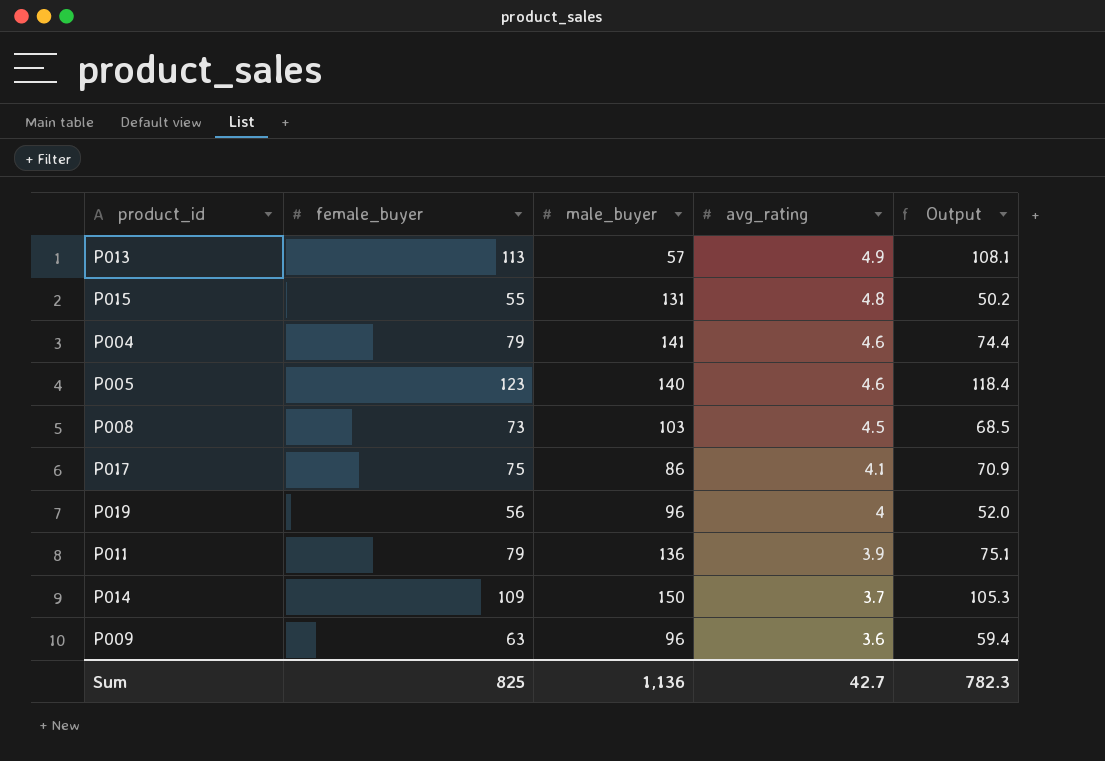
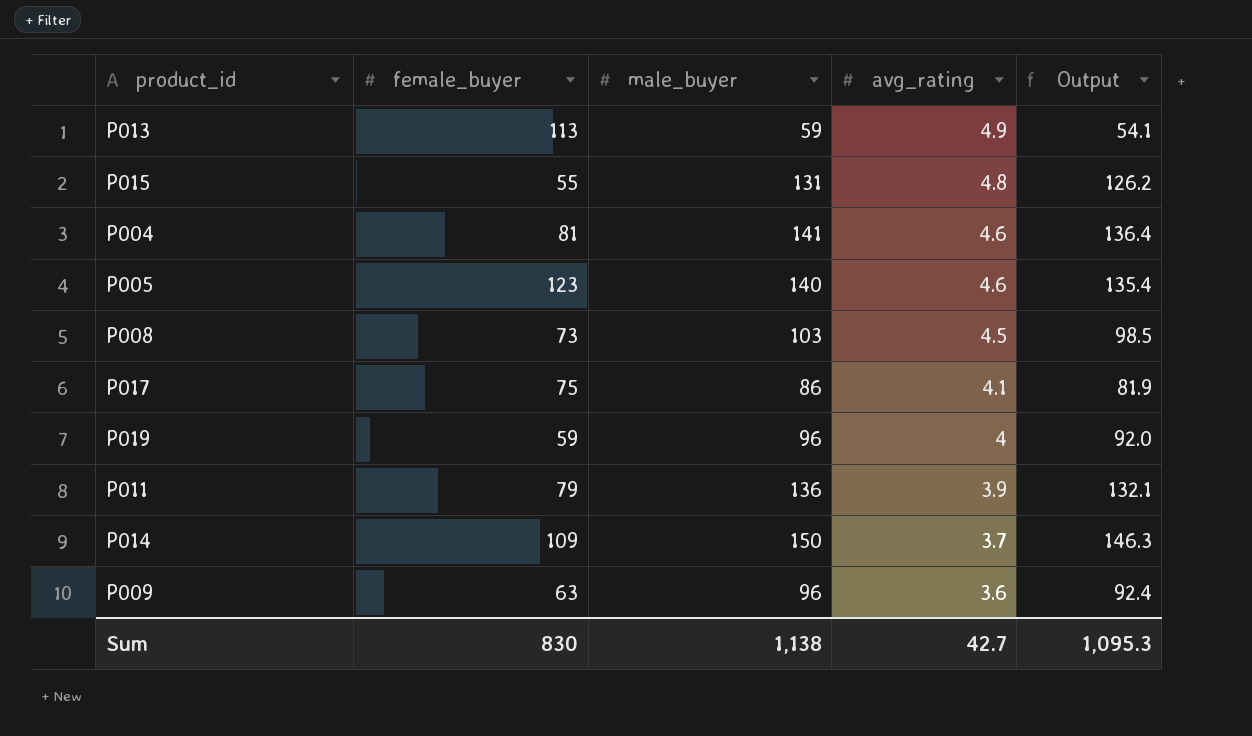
column Output | formula: [female_buyer] - [avg_rating] -> [male_buyer] - [avg_rating]
P013 | male_buyer: 57 -> 59
P004 | female_buyer: 79 -> 81
P019 | female_buyer: 56 -> 59
Sum | female_buyer: 825 -> 830
Sum | male_buyer: 1,136 -> 1,138
Sum | Output: 782.3 -> 1,095.3

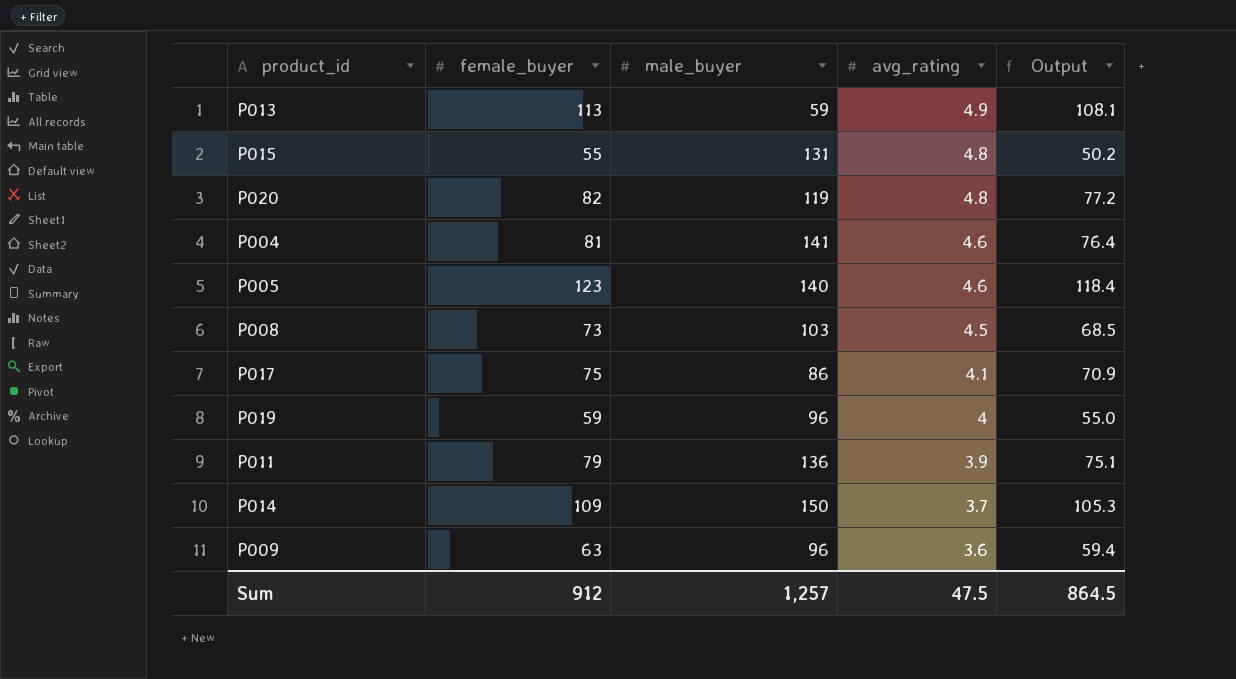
column Output | formula: [male_buyer] - [avg_rating] -> [female_buyer] - [avg_rating]
row P020: none -> 82 | 119 | 4.8 | 77.2
Sum | female_buyer: 830 -> 912
Sum | male_buyer: 1,138 -> 1,257
Sum | avg_rating: 42.7 -> 47.5
Sum | Output: 1,095.3 -> 864.5

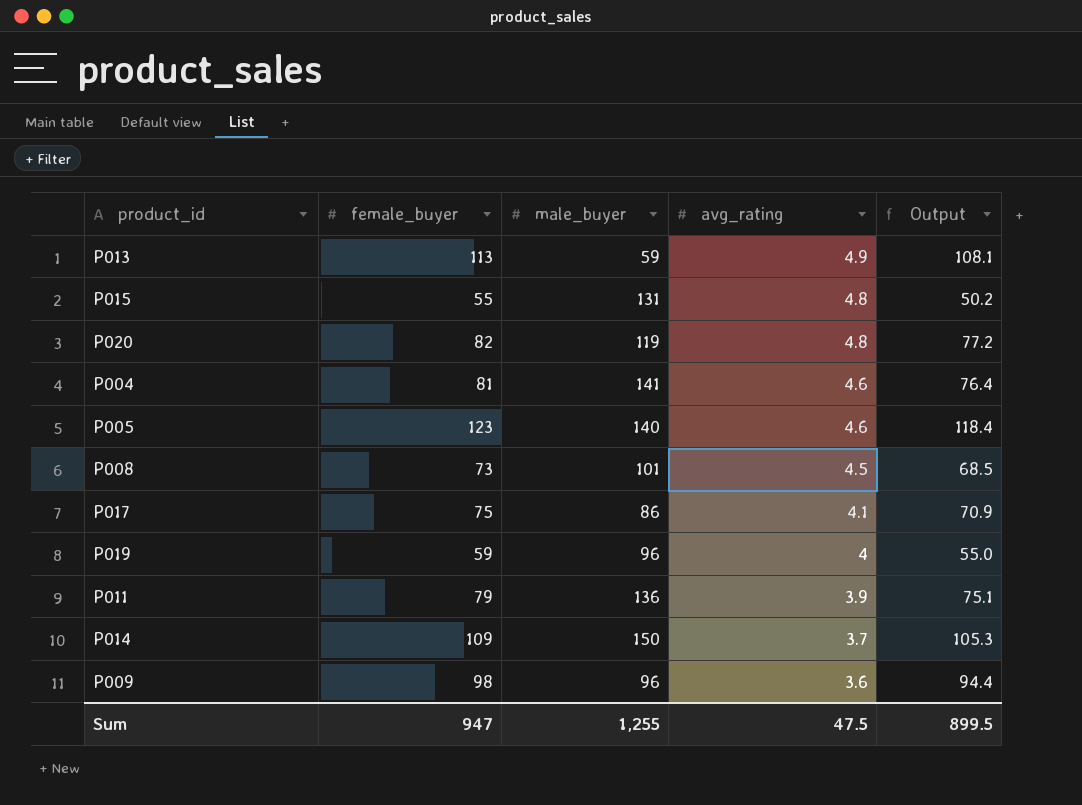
P008 | male_buyer: 103 -> 101
P009 | female_buyer: 63 -> 98
P009 | Output: 59.4 -> 94.4
Sum | female_buyer: 912 -> 947
Sum | male_buyer: 1,257 -> 1,255
Sum | Output: 864.5 -> 899.5

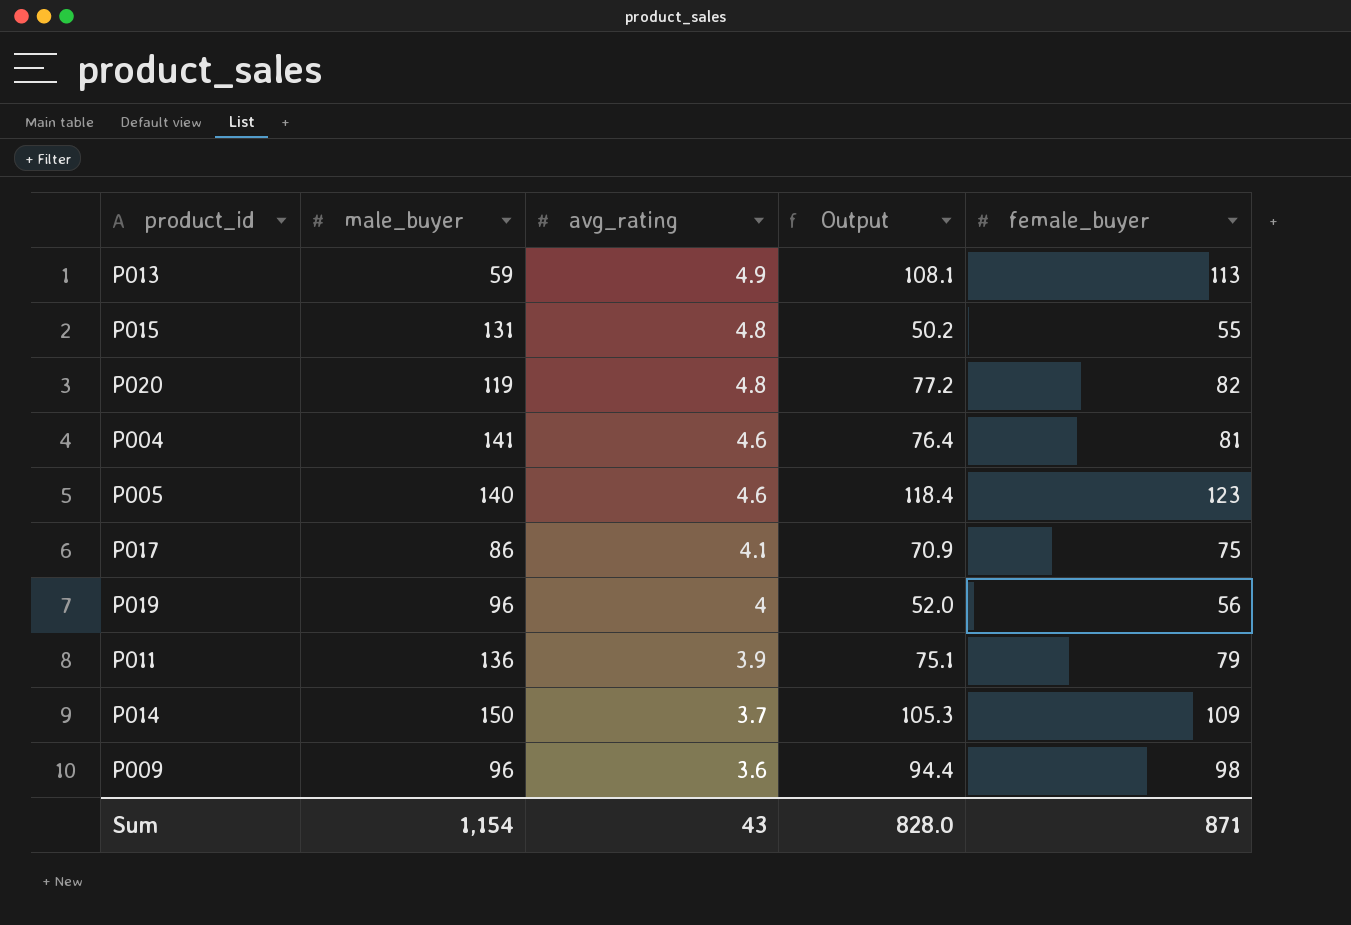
column female_buyer | position: 2 -> 5
row P008: 73 | 101 | 4.5 | 68.5 -> none
P019 | Output: 55.0 -> 52.0
P019 | female_buyer: 59 -> 56
Sum | male_buyer: 1,255 -> 1,154
Sum | avg_rating: 47.5 -> 43
Sum | Output: 899.5 -> 828.0
Sum | female_buyer: 947 -> 871

